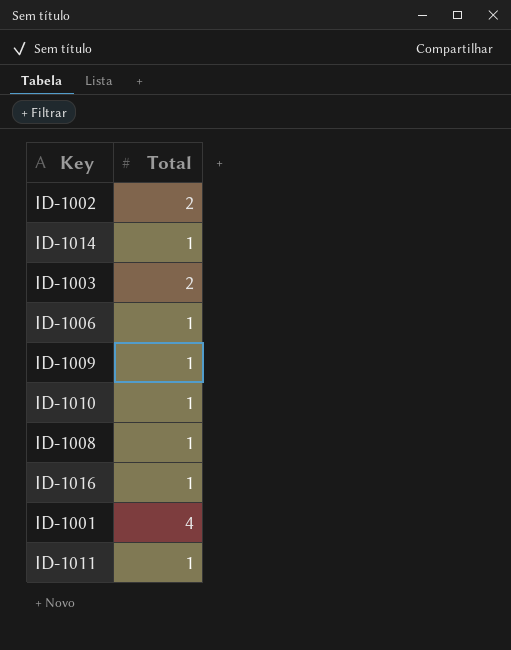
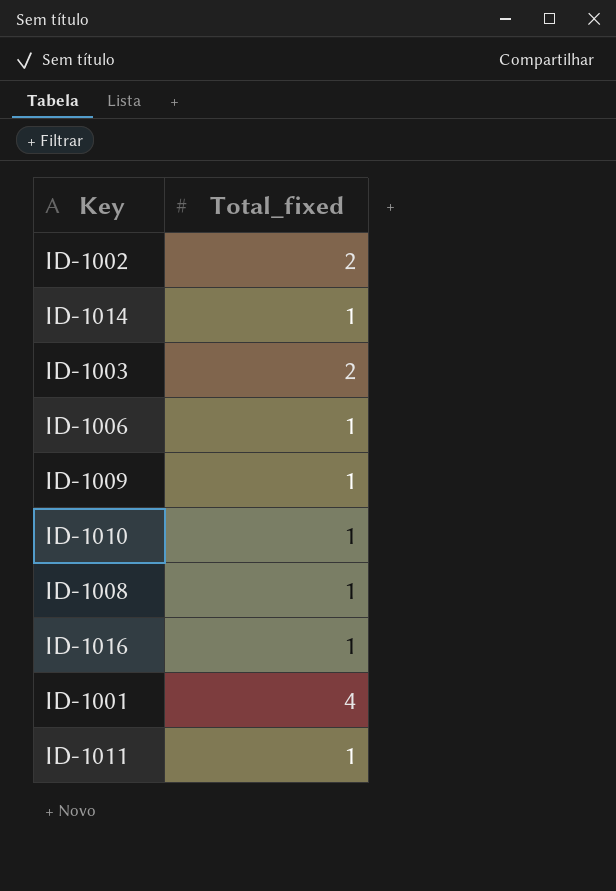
column name: Total -> Total_fixed

